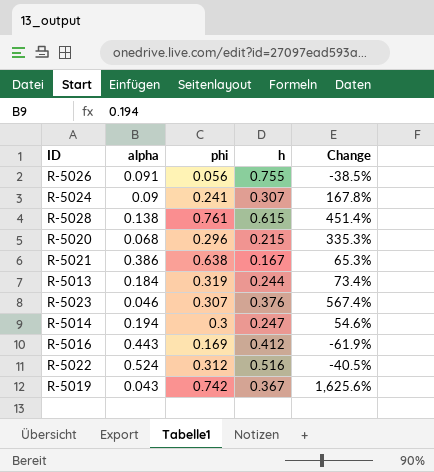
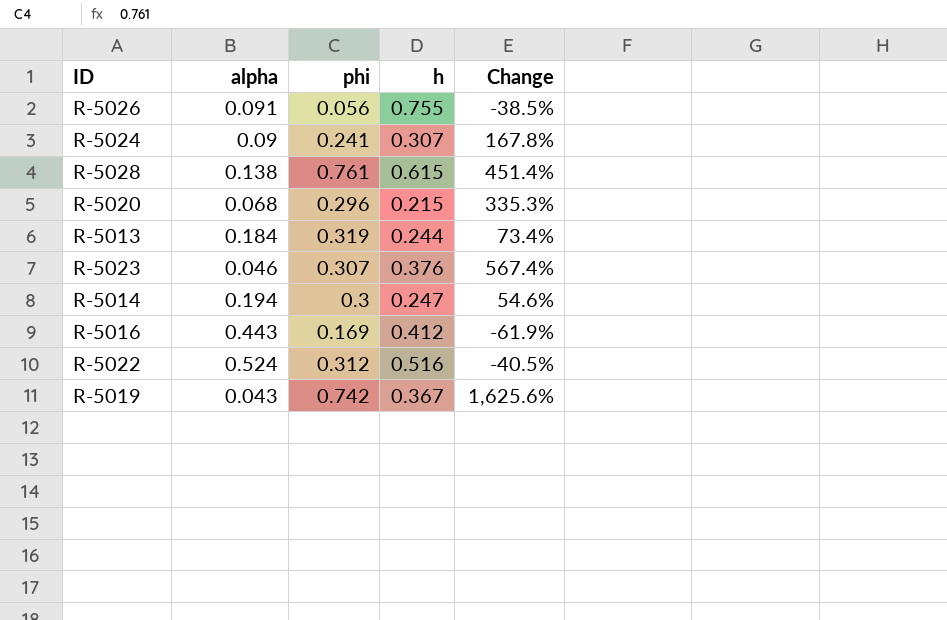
row R-5021: 0.386 | 0.638 | 0.167 | 65.3% -> none

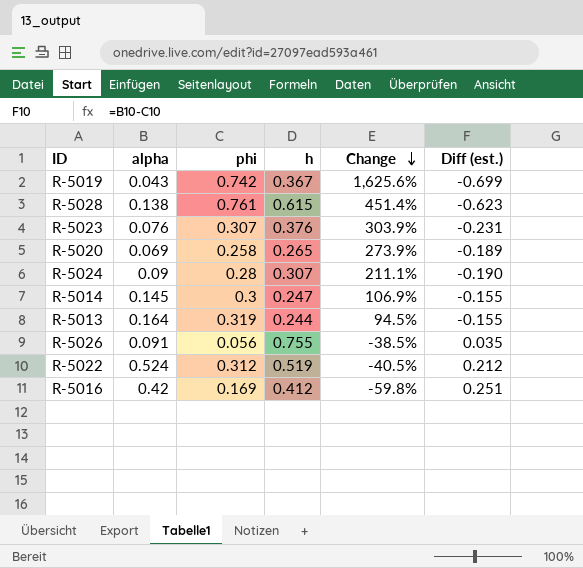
row order: none -> Change descending
column Diff (est.) | formula: none -> [alpha] - [phi]
R-5023 | alpha: 0.046 -> 0.076
R-5023 | Change: 567.4% -> 303.9%
R-5020 | alpha: 0.068 -> 0.069
R-5020 | phi: 0.296 -> 0.258
R-5020 | h: 0.215 -> 0.265
R-5020 | Change: 335.3% -> 273.9%
R-5024 | phi: 0.241 -> 0.28
R-5024 | Change: 167.8% -> 211.1%
R-5014 | alpha: 0.194 -> 0.145
R-5014 | Change: 54.6% -> 106.9%
R-5013 | alpha: 0.184 -> 0.164
R-5013 | Change: 73.4% -> 94.5%
R-5022 | h: 0.516 -> 0.519
R-5016 | alpha: 0.443 -> 0.42
R-5016 | Change: -61.9% -> -59.8%

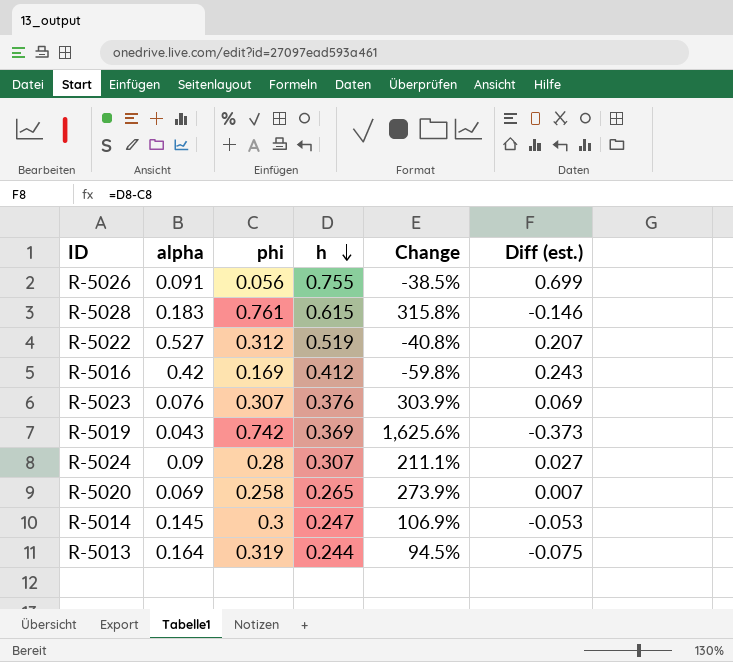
row order: Change descending -> h descending
column Diff (est.) | formula: [alpha] - [phi] -> [h] - [phi]
R-5028 | alpha: 0.138 -> 0.183
R-5028 | Change: 451.4% -> 315.8%
R-5022 | alpha: 0.524 -> 0.527
R-5022 | Change: -40.5% -> -40.8%
R-5019 | h: 0.367 -> 0.369

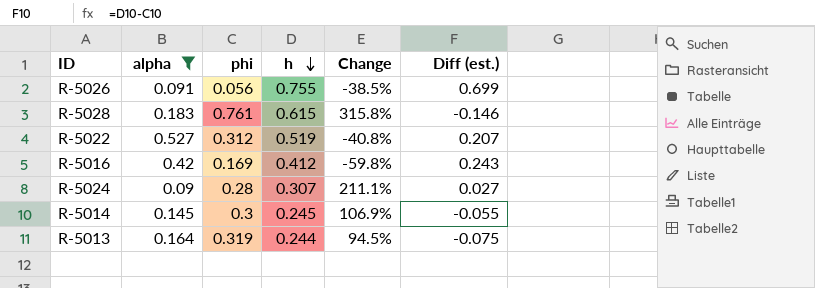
filter: none -> alpha >= 0.09
R-5014 | h: 0.247 -> 0.245
R-5014 | Diff (est.): -0.053 -> -0.055

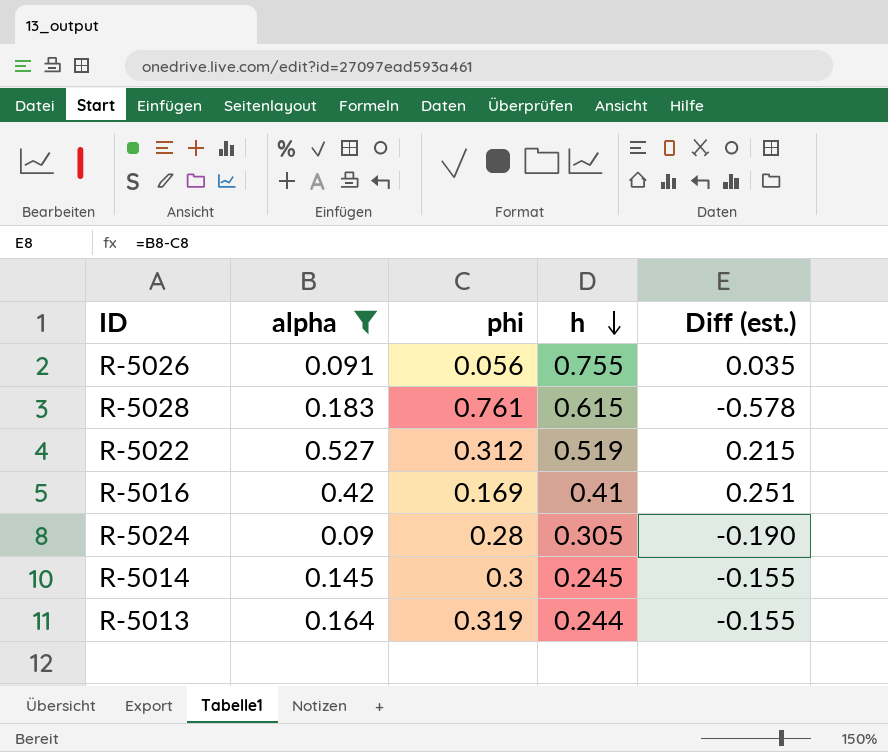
column Change | formula: ([phi] - [alpha]) / [alpha] -> none
column Diff (est.) | formula: [h] - [phi] -> [alpha] - [phi]
R-5016 | h: 0.412 -> 0.41
R-5024 | h: 0.307 -> 0.305

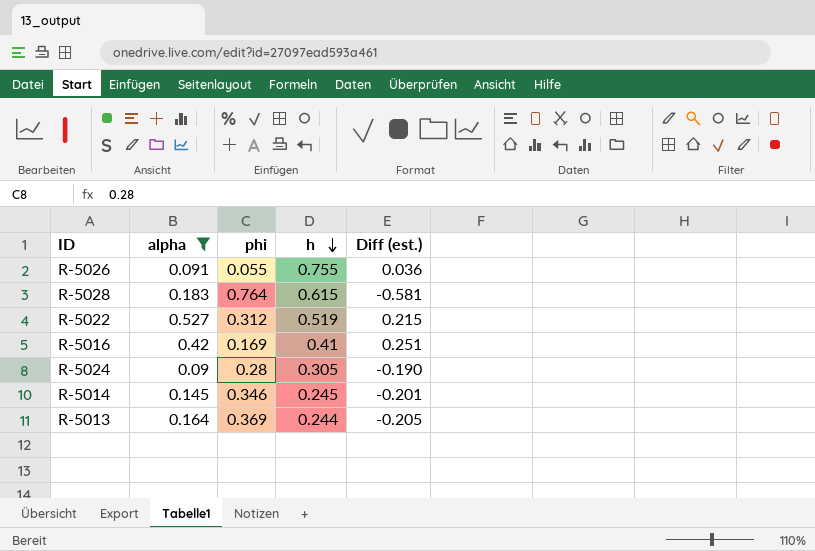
R-5026 | phi: 0.056 -> 0.055
R-5026 | Diff (est.): 0.035 -> 0.036
R-5028 | phi: 0.761 -> 0.764
R-5028 | Diff (est.): -0.578 -> -0.581
R-5014 | phi: 0.3 -> 0.346
R-5014 | Diff (est.): -0.155 -> -0.201
R-5013 | phi: 0.319 -> 0.369
R-5013 | Diff (est.): -0.155 -> -0.205

